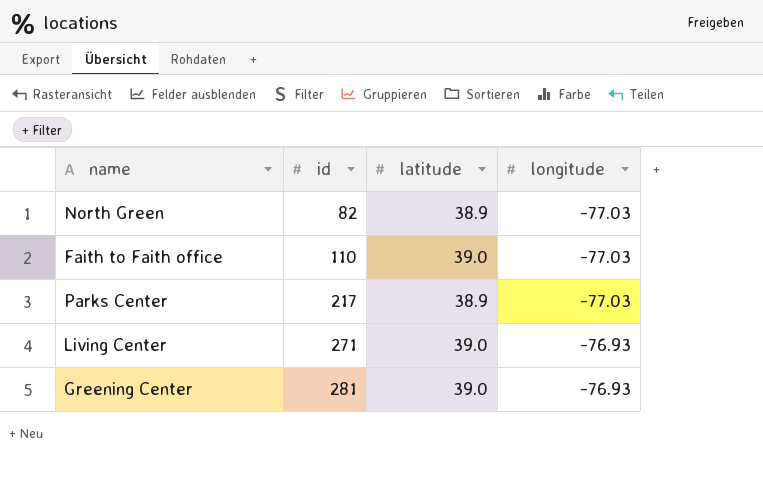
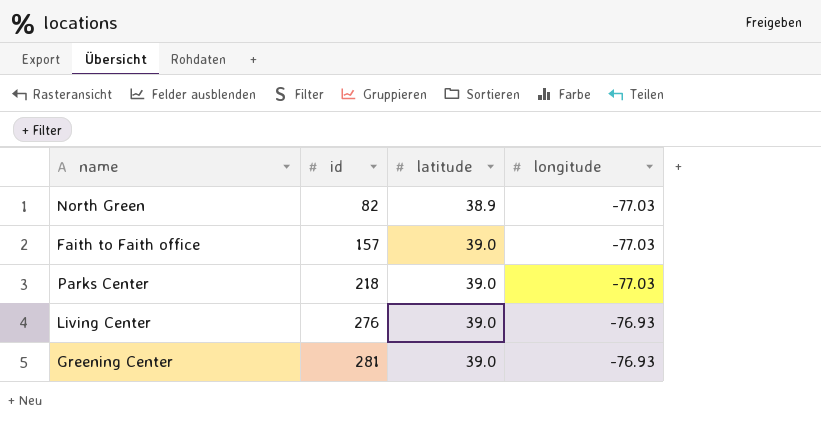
Faith to Faith office | id: 110 -> 157
Parks Center | id: 217 -> 218
Parks Center | latitude: 38.9 -> 39.0
Living Center | id: 271 -> 276

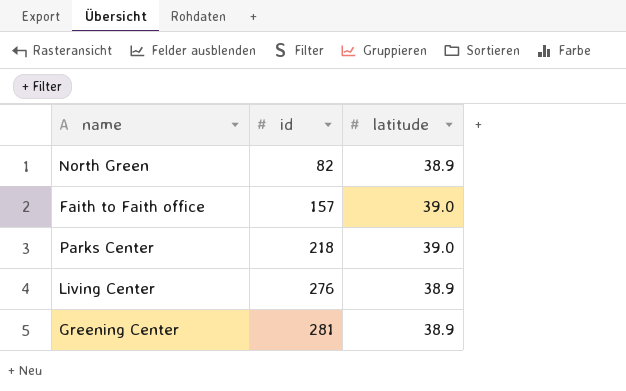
column longitude | position: 4 -> none
Living Center | latitude: 39.0 -> 38.9
Greening Center | latitude: 39.0 -> 38.9

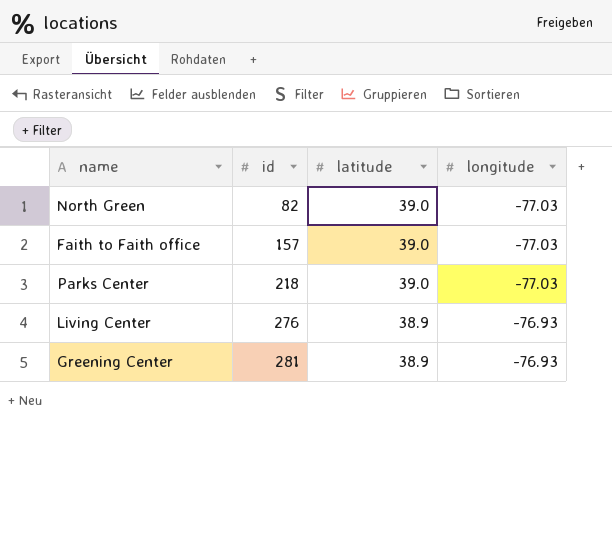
column longitude | position: none -> 4
North Green | latitude: 38.9 -> 39.0

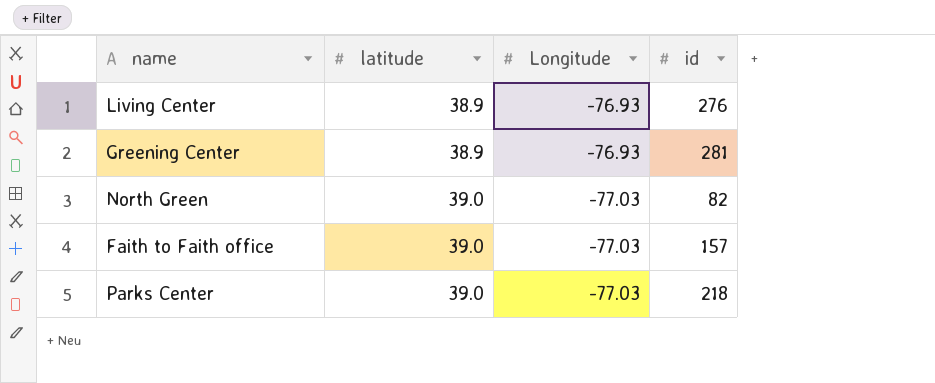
row order: id ascending -> latitude ascending
column name: longitude -> Longitude
column id | position: 2 -> 4

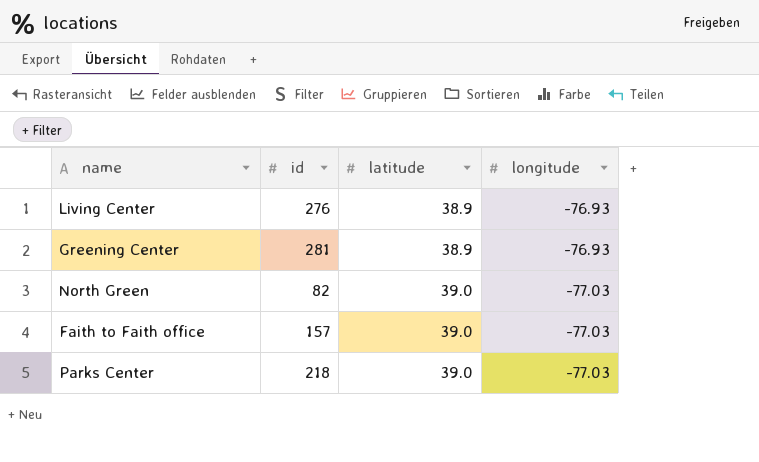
column id | position: 4 -> 2
column name: Longitude -> longitude

